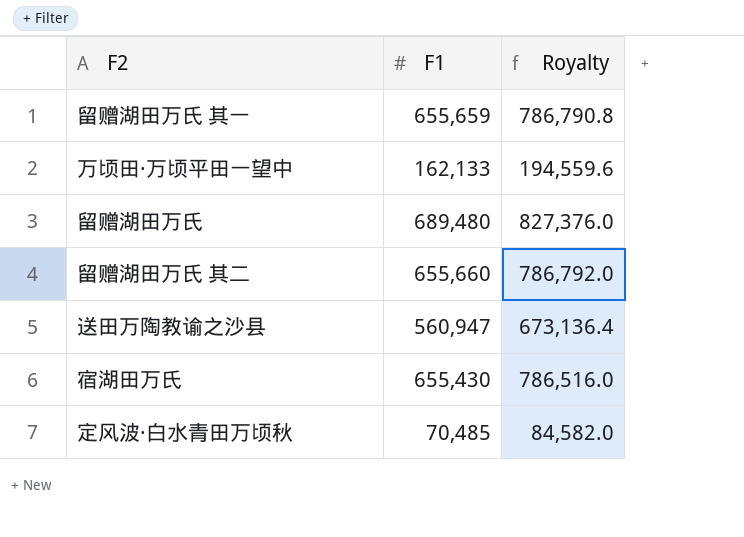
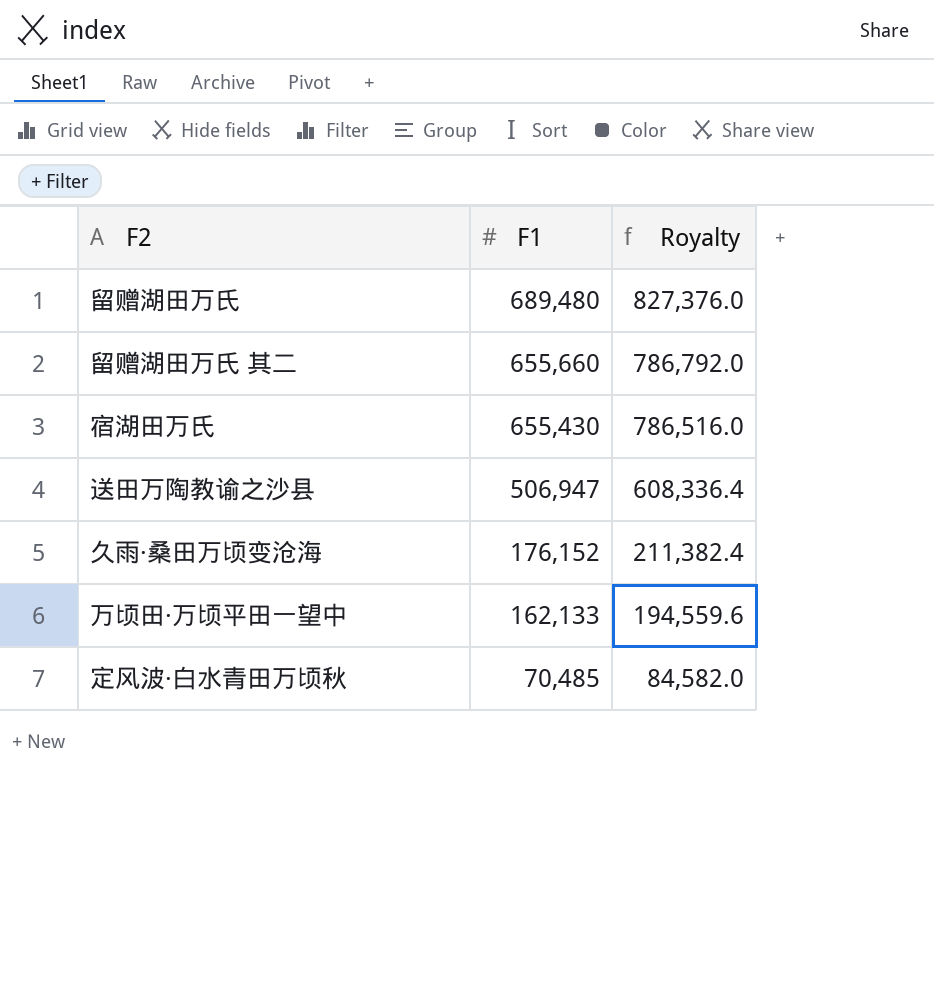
row order: none -> F1 descending
row 留赠湖田万氏 其一: 655,659 | 786,790.8 -> none
送田万陶教谕之沙县 | F1: 560,947 -> 506,947
送田万陶教谕之沙县 | Royalty: 673,136.4 -> 608,336.4
row 久雨·桑田万顷变沧海: none -> 176,152 | 211,382.4

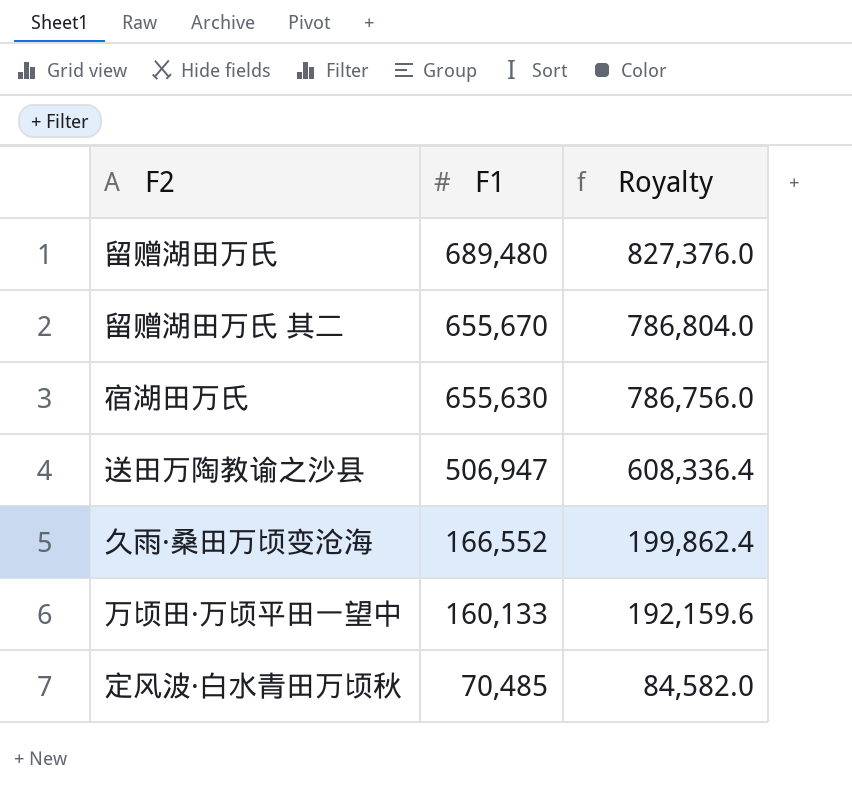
留赠湖田万氏 其二 | F1: 655,660 -> 655,670
留赠湖田万氏 其二 | Royalty: 786,792.0 -> 786,804.0
宿湖田万氏 | F1: 655,430 -> 655,630
宿湖田万氏 | Royalty: 786,516.0 -> 786,756.0
久雨·桑田万顷变沧海 | F1: 176,152 -> 166,552
久雨·桑田万顷变沧海 | Royalty: 211,382.4 -> 199,862.4
万顷田·万顷平田一望中 | F1: 162,133 -> 160,133
万顷田·万顷平田一望中 | Royalty: 194,559.6 -> 192,159.6

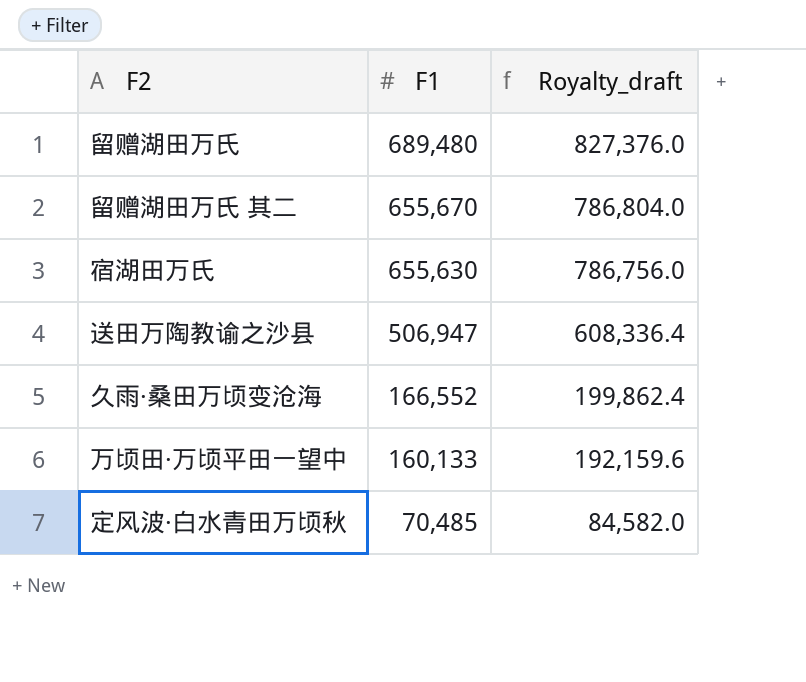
column name: Royalty -> Royalty_draft

